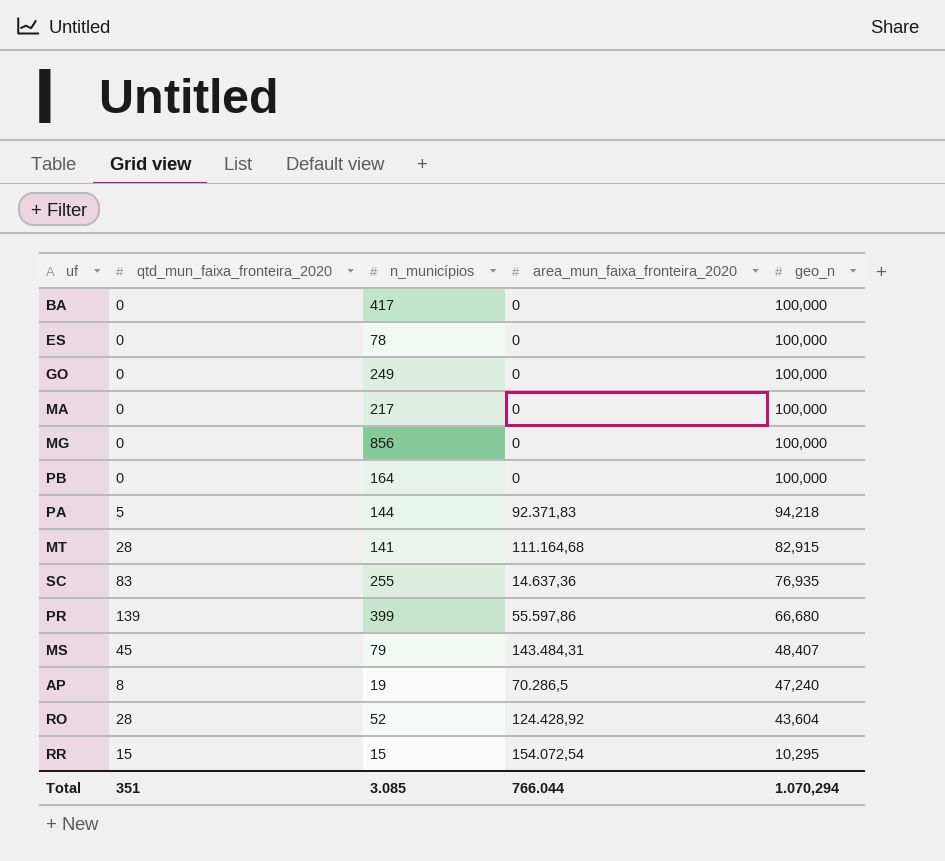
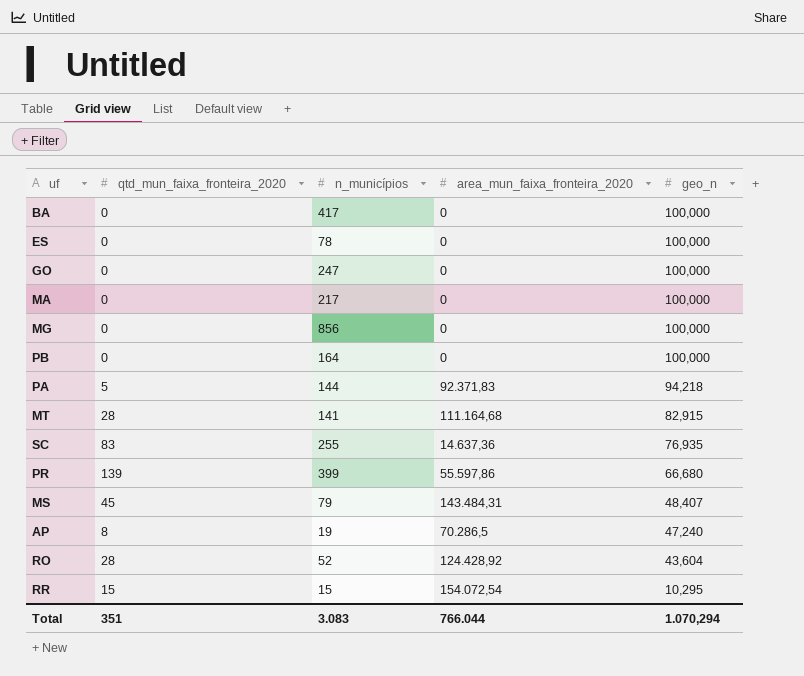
GO | n_municípios: 249 -> 247
Total | n_municípios: 3.085 -> 3.083

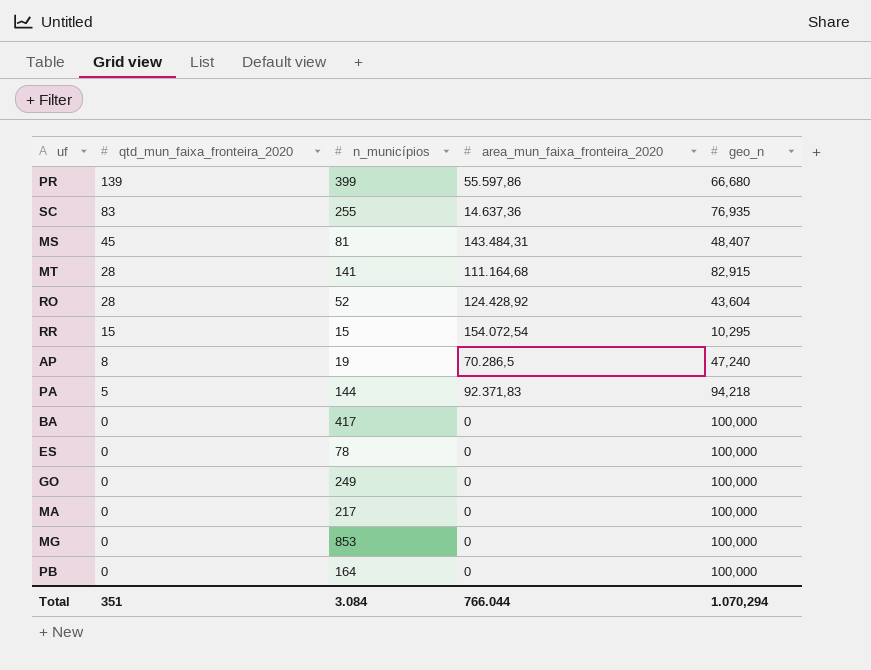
row order: geo_n descending -> qtd_mun_faixa_fronteira_2020 descending
MS | n_municípios: 79 -> 81
GO | n_municípios: 247 -> 249
MG | n_municípios: 856 -> 853
Total | n_municípios: 3.083 -> 3.084

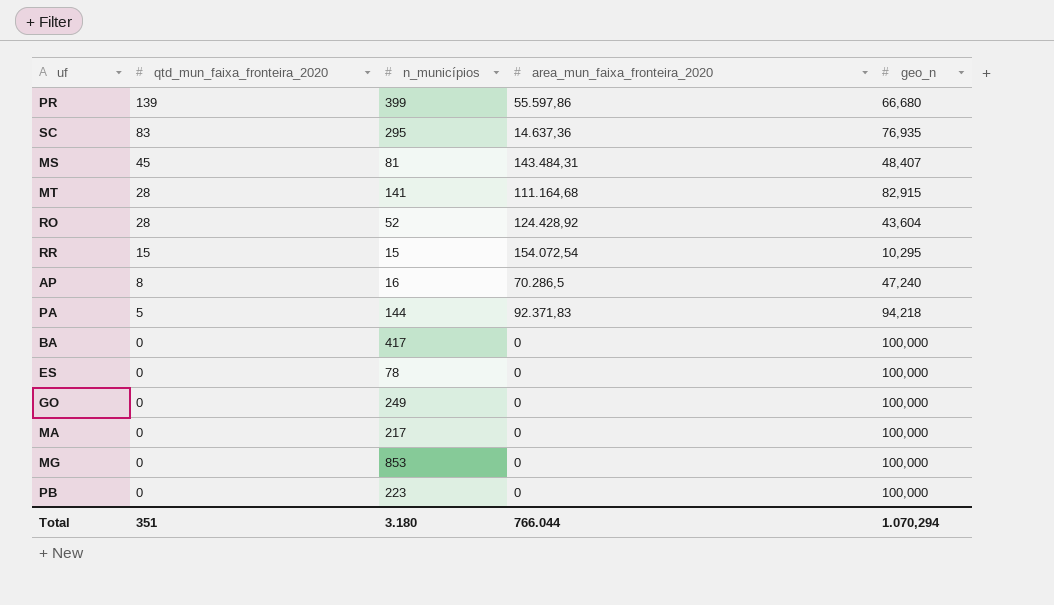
SC | n_municípios: 255 -> 295
AP | n_municípios: 19 -> 16
PB | n_municípios: 164 -> 223
Total | n_municípios: 3.084 -> 3.180

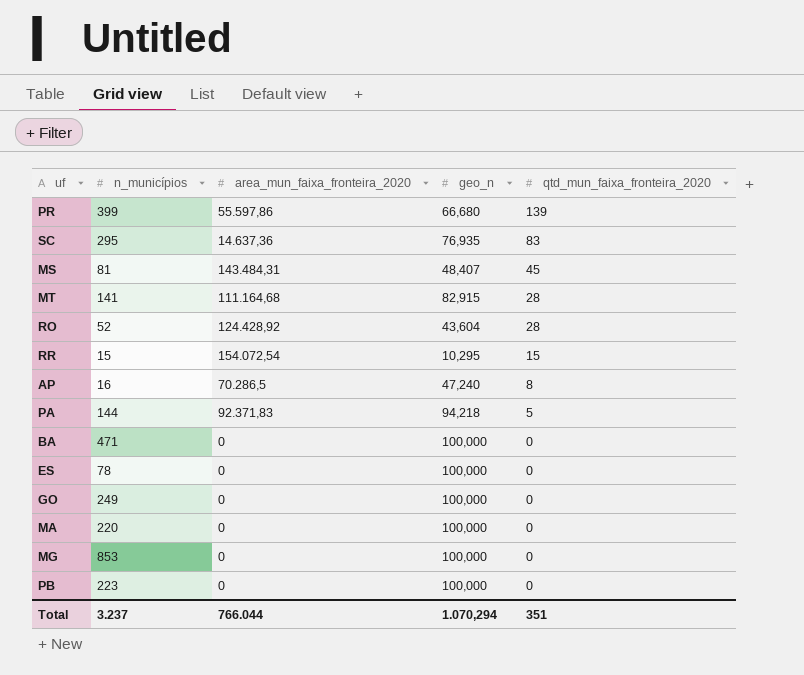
column qtd_mun_faixa_fronteira_2020 | position: 2 -> 5
BA | n_municípios: 417 -> 471
MA | n_municípios: 217 -> 220
Total | n_municípios: 3.180 -> 3.237

